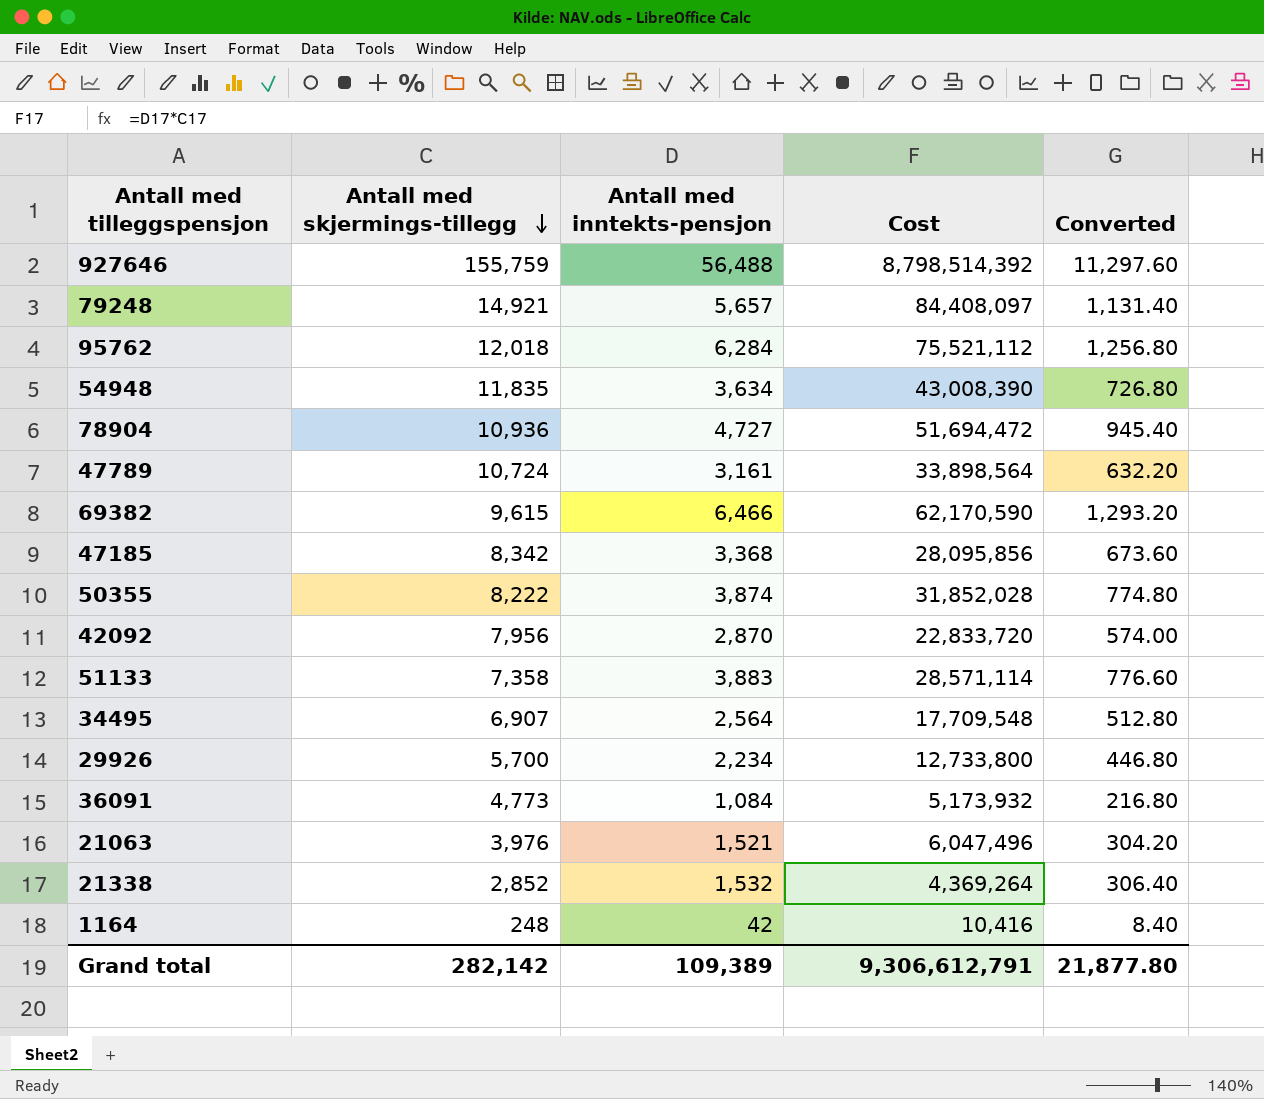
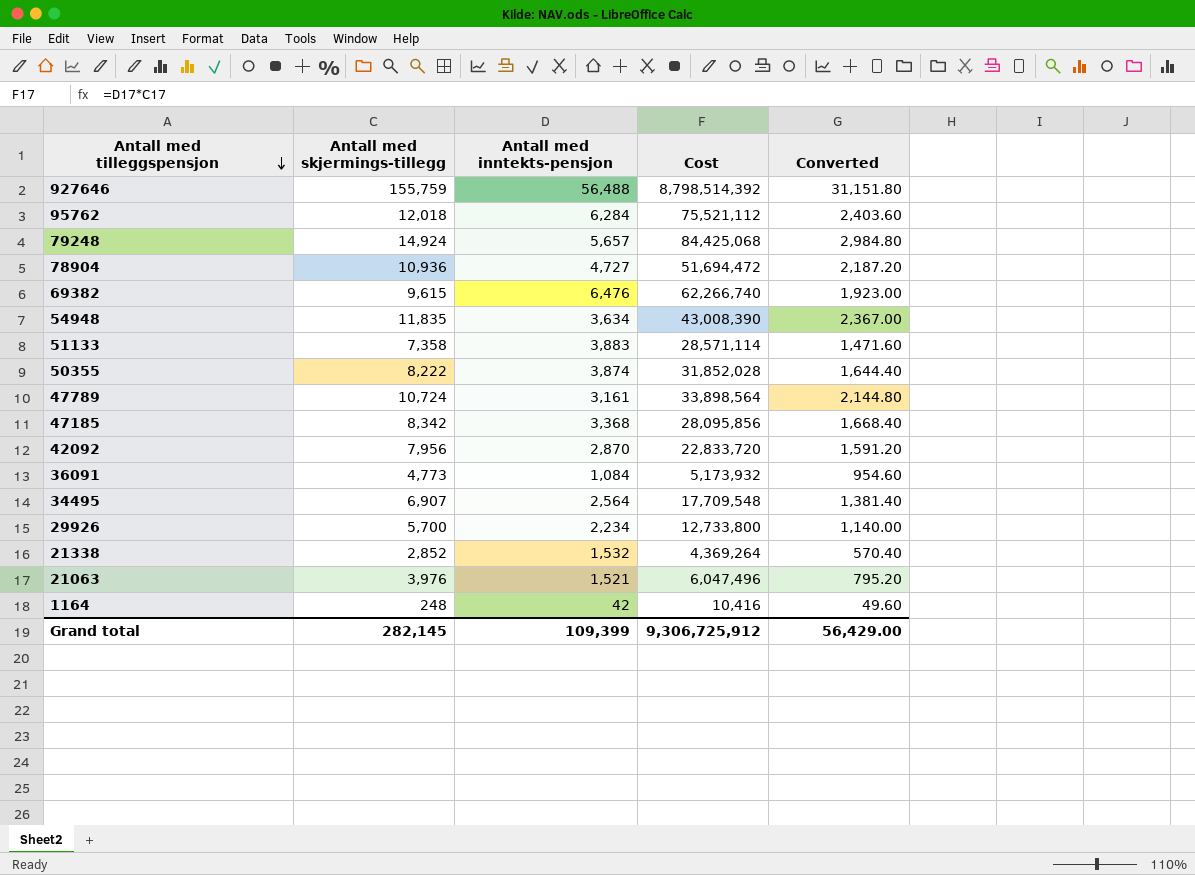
row order: Antall med skjermings-tillegg descending -> Antall med tilleggspensjon descending
column Converted | formula: [Antall med inntekts-pensjon] * 0.2 -> [Antall med skjermings-tillegg] * 0.2
79248 | Antall med skjermings-tillegg: 14,921 -> 14,924
79248 | Cost: 84,408,097 -> 84,425,068
69382 | Antall med inntekts-pensjon: 6,466 -> 6,476
69382 | Cost: 62,170,590 -> 62,266,740
Grand total | Antall med skjermings-tillegg: 282,142 -> 282,145
Grand total | Antall med inntekts-pensjon: 109,389 -> 109,399
Grand total | Cost: 9,306,612,791 -> 9,306,725,912
Grand total | Converted: 21,877.80 -> 56,429.00

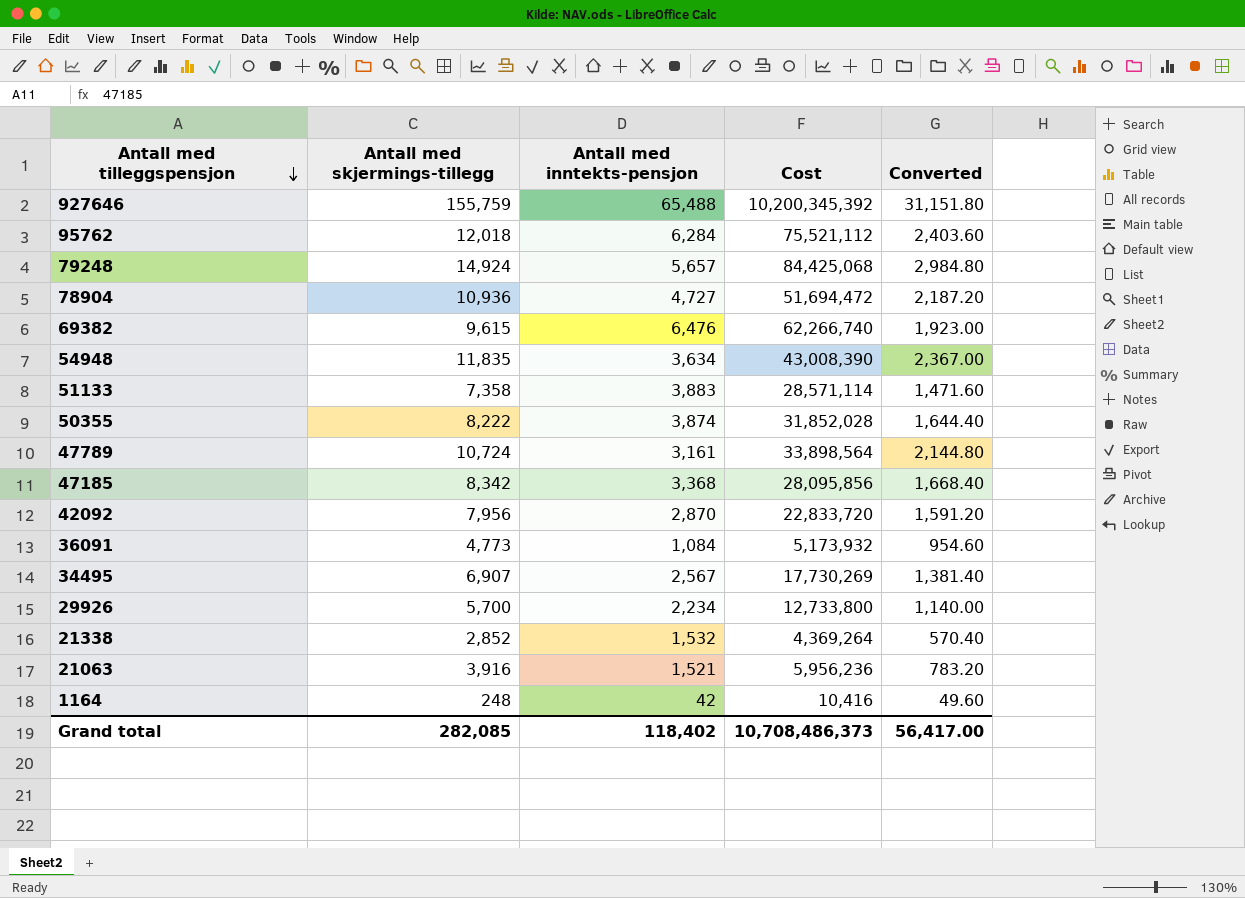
927646 | Antall med inntekts-pensjon: 56,488 -> 65,488
927646 | Cost: 8,798,514,392 -> 10,200,345,392
34495 | Antall med inntekts-pensjon: 2,564 -> 2,567
34495 | Cost: 17,709,548 -> 17,730,269
21063 | Antall med skjermings-tillegg: 3,976 -> 3,916
21063 | Cost: 6,047,496 -> 5,956,236
21063 | Converted: 795.20 -> 783.20
Grand total | Antall med skjermings-tillegg: 282,145 -> 282,085
Grand total | Antall med inntekts-pensjon: 109,399 -> 118,402
Grand total | Cost: 9,306,725,912 -> 10,708,486,373
Grand total | Converted: 56,429.00 -> 56,417.00

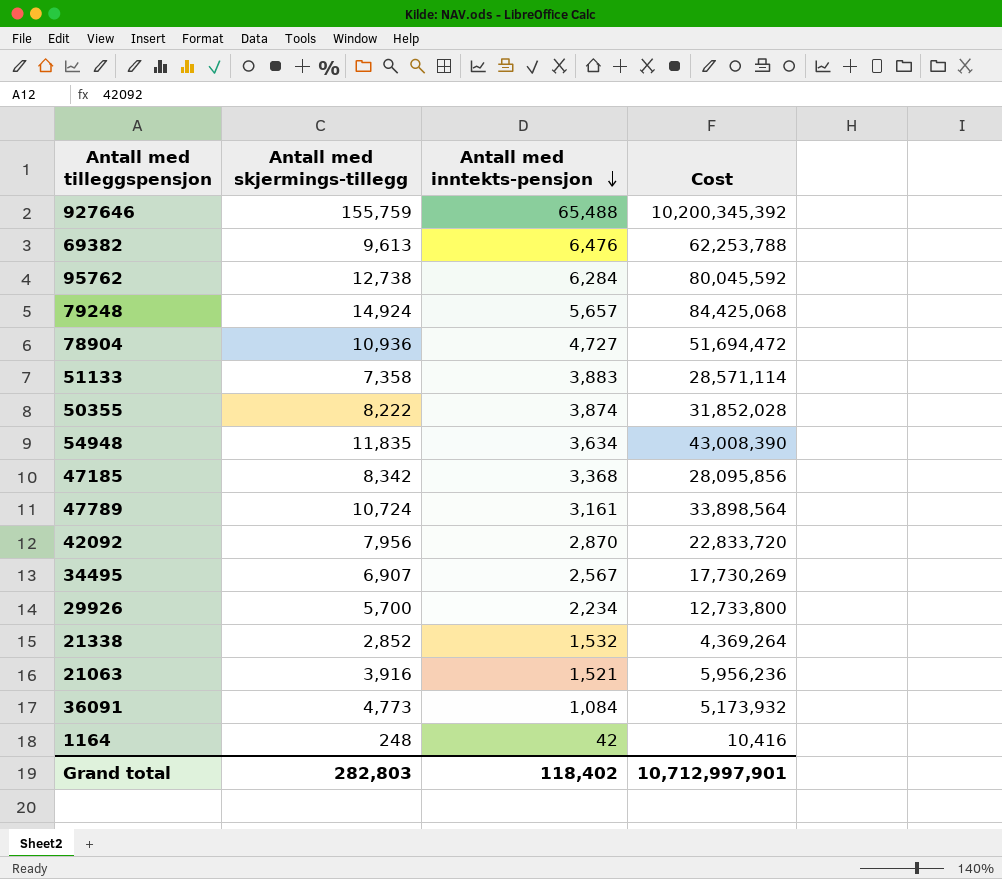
row order: Antall med tilleggspensjon descending -> Antall med inntekts-pensjon descending
column Converted | formula: [Antall med skjermings-tillegg] * 0.2 -> none
69382 | Antall med skjermings-tillegg: 9,615 -> 9,613
69382 | Cost: 62,266,740 -> 62,253,788
95762 | Antall med skjermings-tillegg: 12,018 -> 12,738
95762 | Cost: 75,521,112 -> 80,045,592
Grand total | Antall med skjermings-tillegg: 282,085 -> 282,803
Grand total | Cost: 10,708,486,373 -> 10,712,997,901

